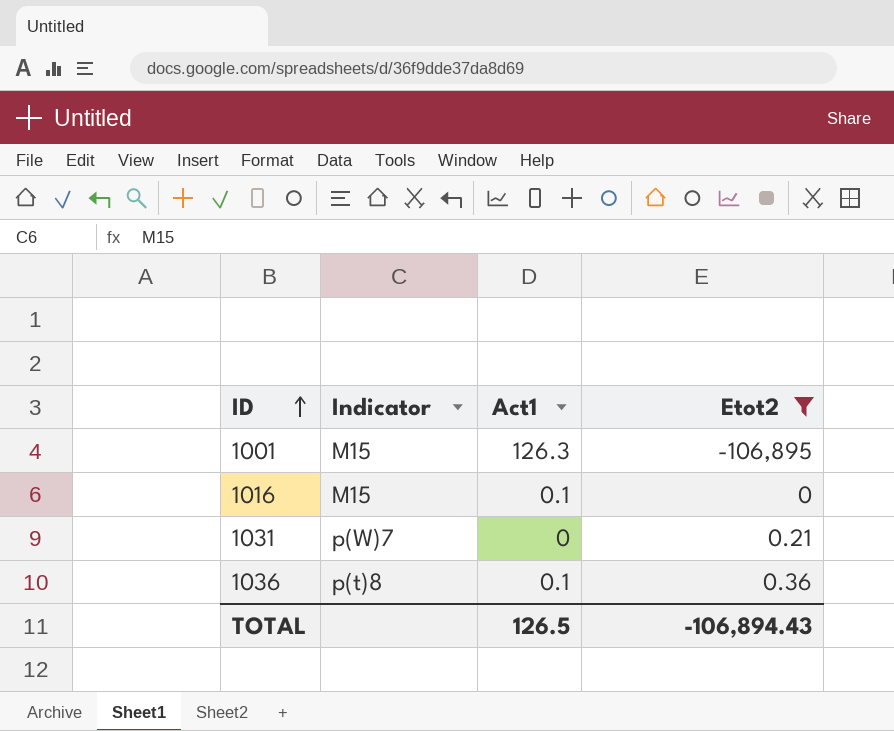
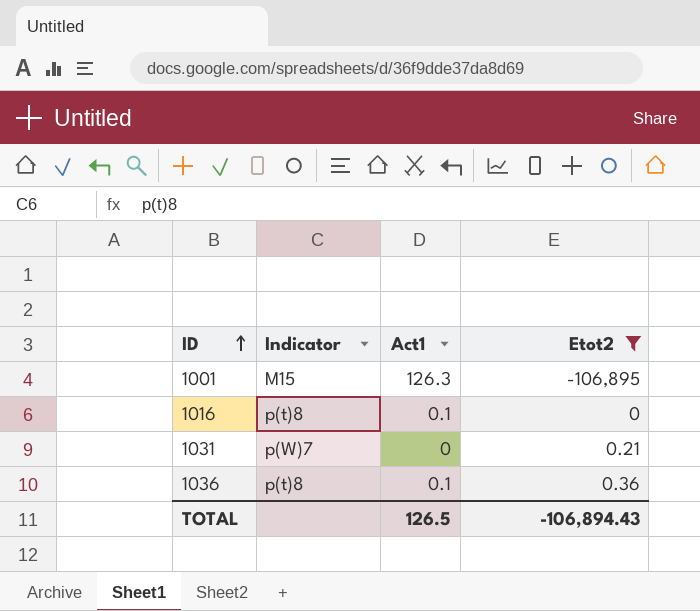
1016 | Indicator: M15 -> p(t)8

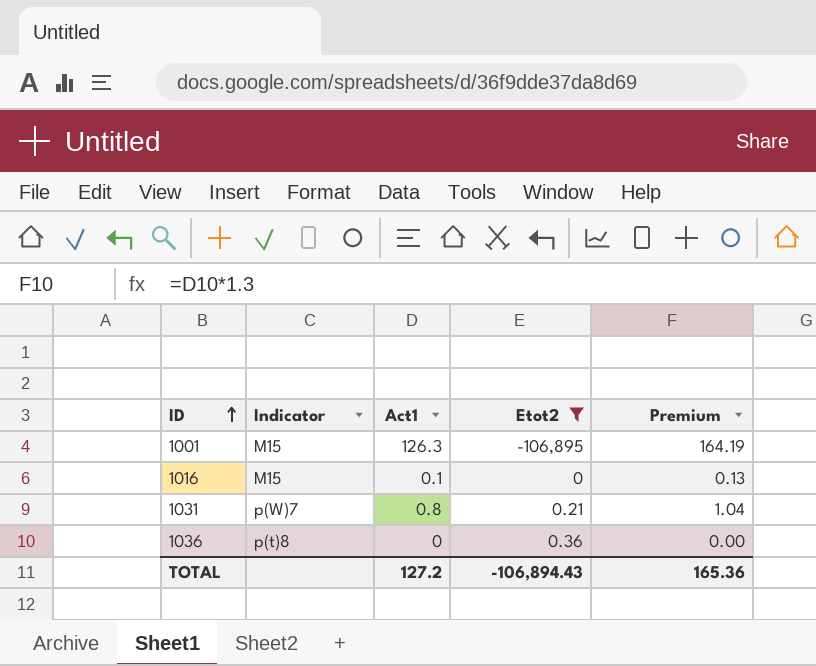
column Premium | formula: none -> [Act1] * 1.3
1016 | Indicator: p(t)8 -> M15
1031 | Act1: 0 -> 0.8
1036 | Act1: 0.1 -> 0
TOTAL | Act1: 126.5 -> 127.2

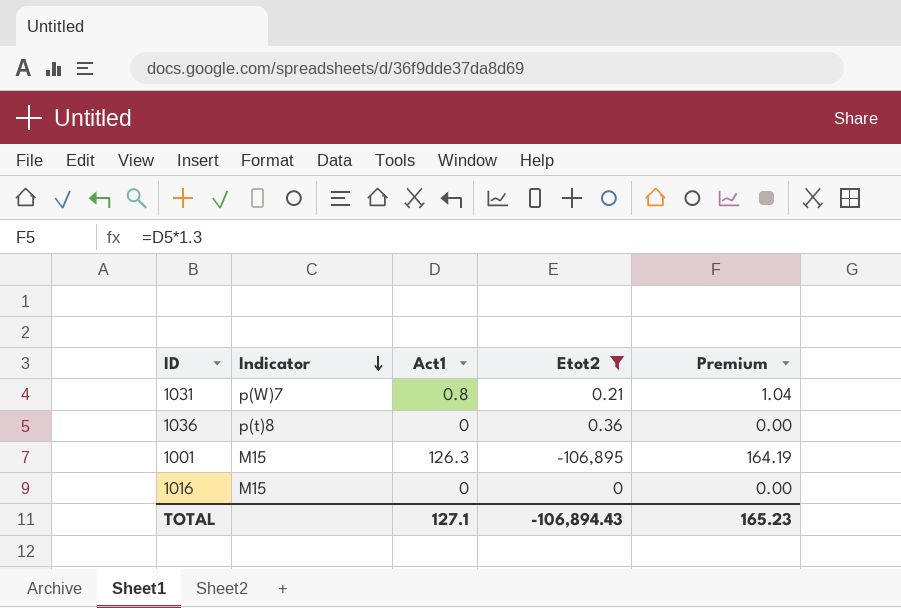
row order: ID ascending -> Indicator descending
1016 | Act1: 0.1 -> 0
1016 | Premium: 0.13 -> 0.00
TOTAL | Act1: 127.2 -> 127.1
TOTAL | Premium: 165.36 -> 165.23

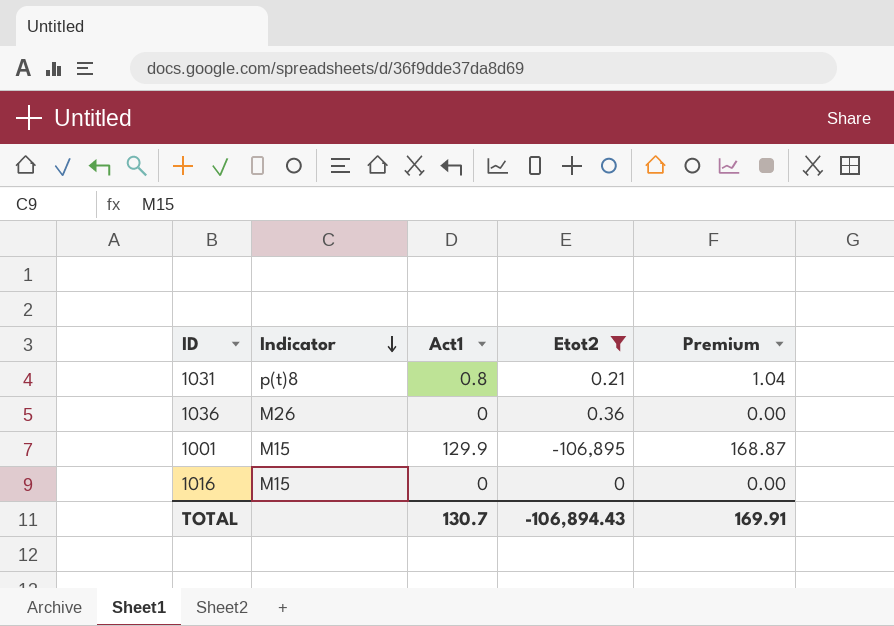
1031 | Indicator: p(W)7 -> p(t)8
1036 | Indicator: p(t)8 -> M26
1001 | Act1: 126.3 -> 129.9
1001 | Premium: 164.19 -> 168.87
TOTAL | Act1: 127.1 -> 130.7
TOTAL | Premium: 165.23 -> 169.91

